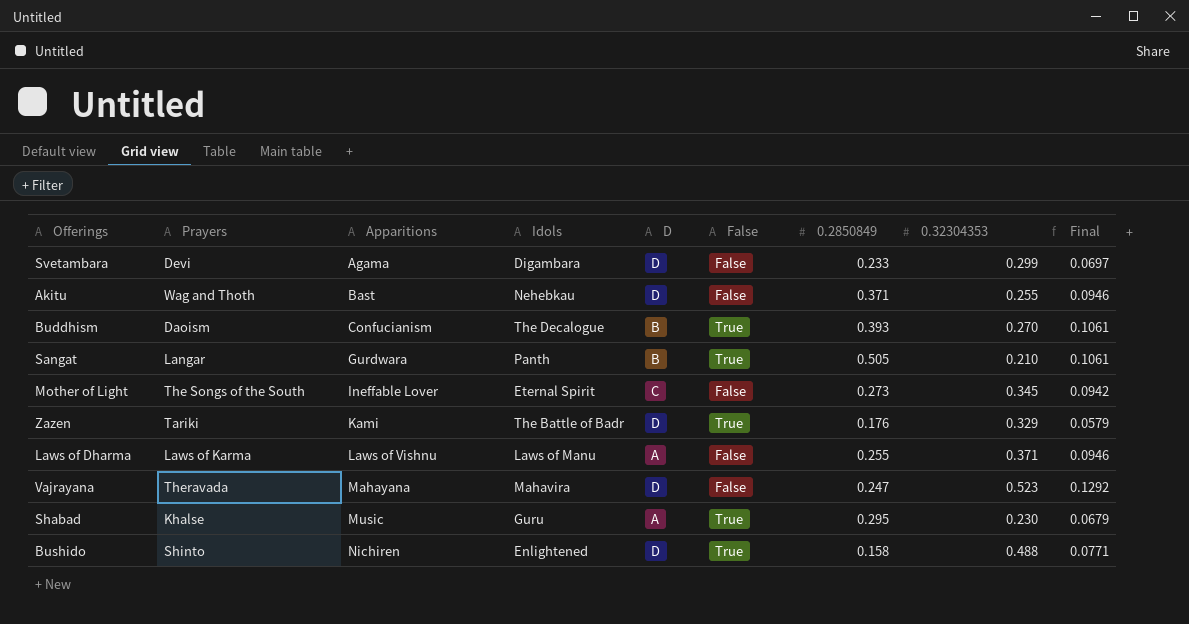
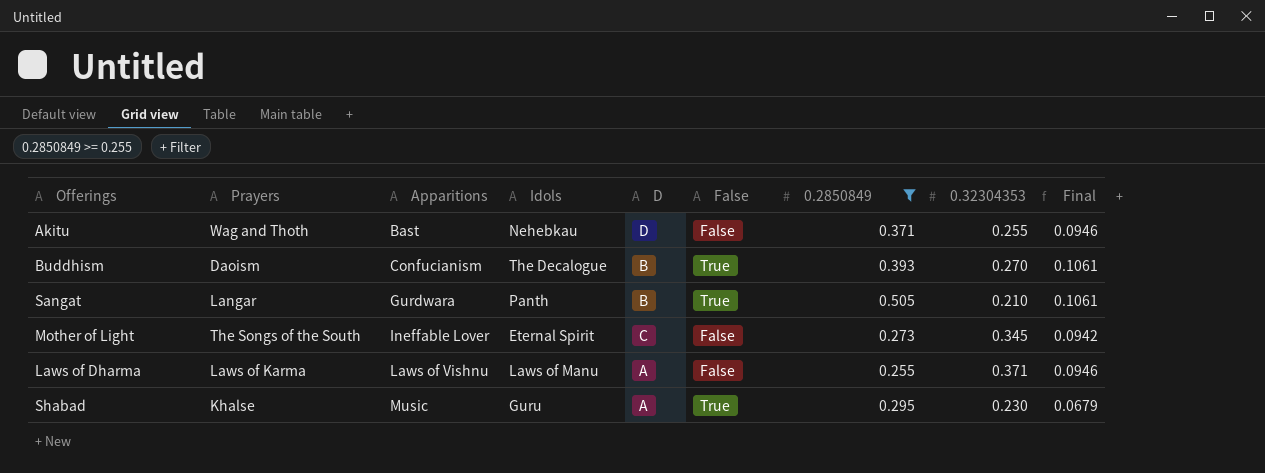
filter: none -> 0.2850849 >= 0.255

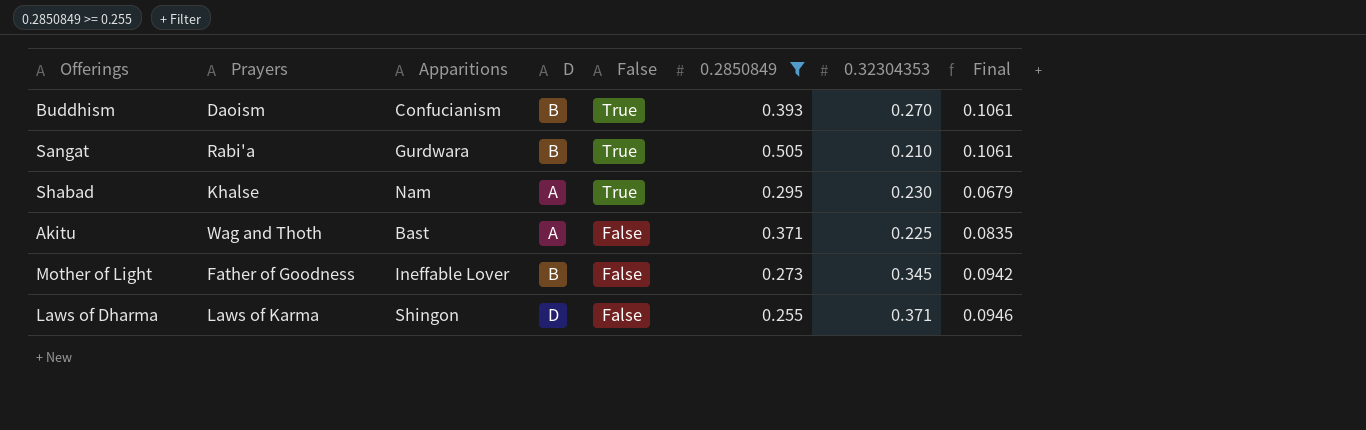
row order: Apparitions ascending -> False descending
column Idols | position: 4 -> none
Sangat | Prayers: Langar -> Rabi'a
Shabad | Apparitions: Music -> Nam
Akitu | D: D -> A
Akitu | 0.32304353: 0.255 -> 0.225
Akitu | Final: 0.0946 -> 0.0835
Mother of Light | Prayers: The Songs of the South -> Father of Goodness
Mother of Light | D: C -> B
Laws of Dharma | Apparitions: Laws of Vishnu -> Shingon
Laws of Dharma | D: A -> D

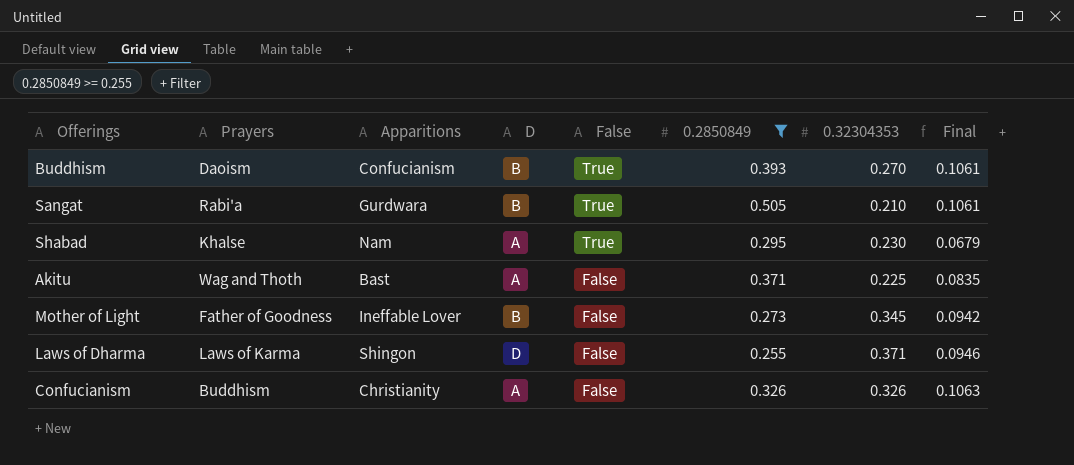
row Confucianism: none -> Buddhism | Christianity | A | False | 0.326 | 0.326 | 0.1063

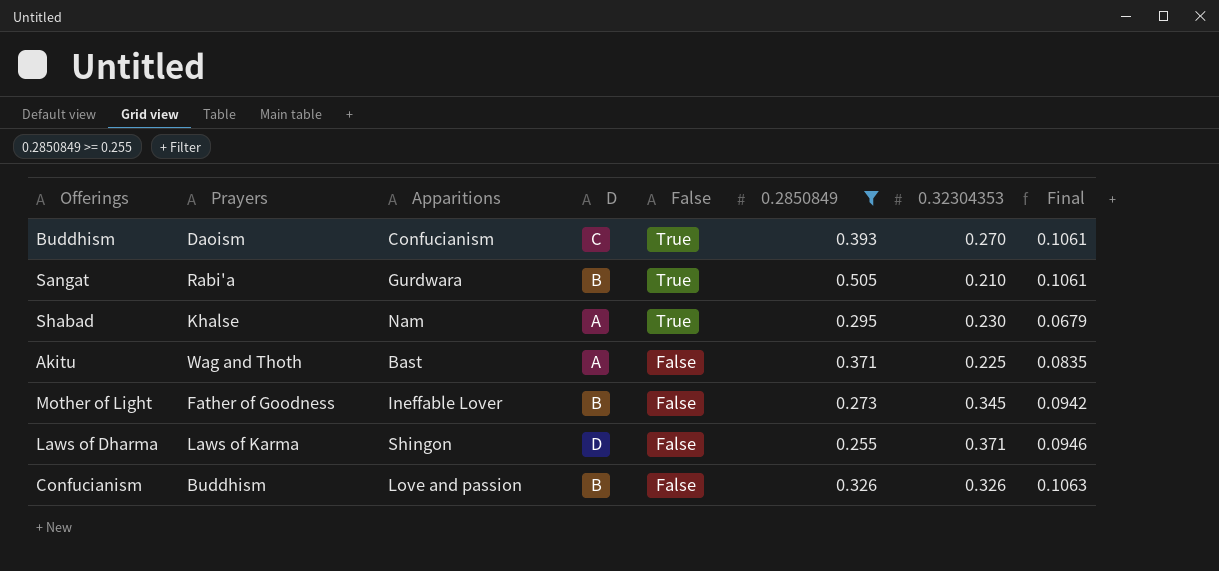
Buddhism | D: B -> C
Confucianism | Apparitions: Christianity -> Love and passion
Confucianism | D: A -> B

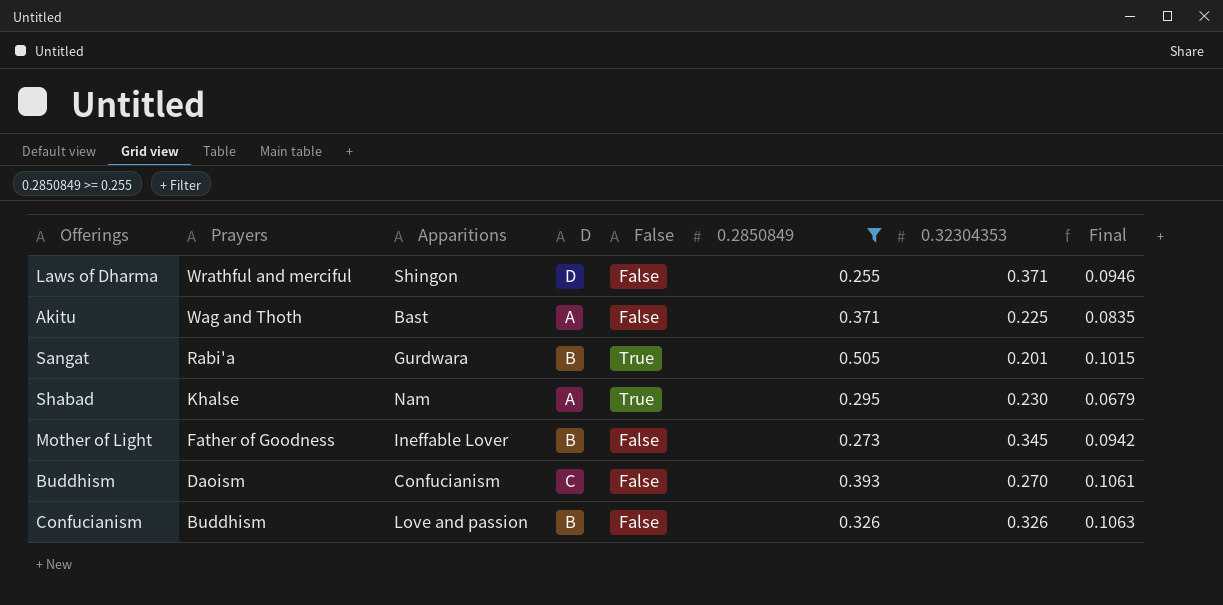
row order: False descending -> Prayers descending
Laws of Dharma | Prayers: Laws of Karma -> Wrathful and merciful
Sangat | 0.32304353: 0.210 -> 0.201
Sangat | Final: 0.1061 -> 0.1015
Buddhism | False: True -> False

